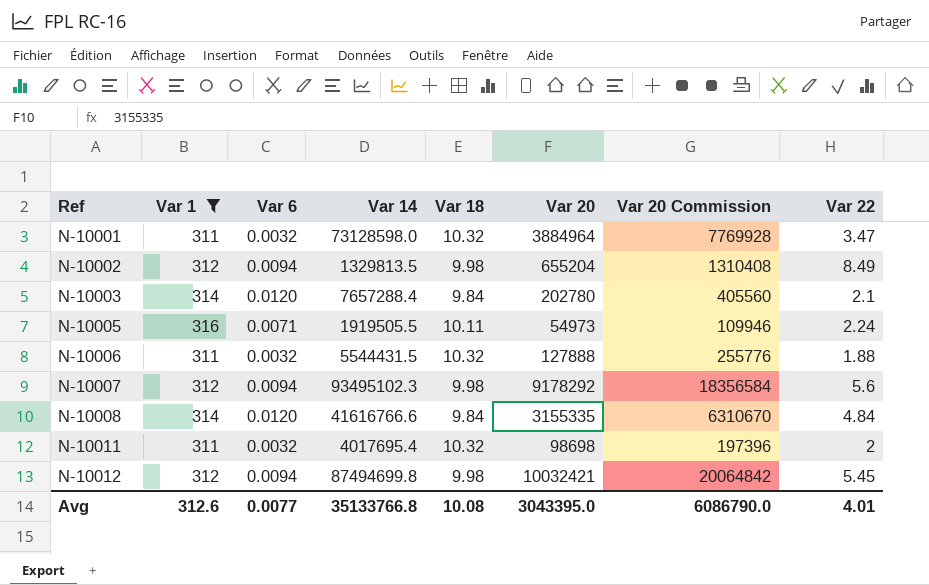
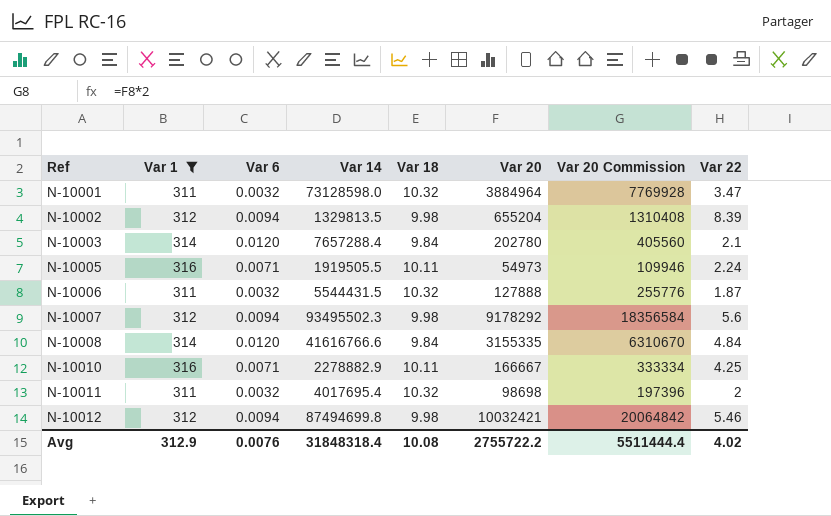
N-10002 | Var 22: 8.49 -> 8.39
N-10006 | Var 22: 1.88 -> 1.87
N-10007 | Var 14: 93495102.3 -> 93495502.3
row N-10010: none -> 316 | 0.0071 | 2278882.9 | 10.11 | 166667 | 333334 | 4.25
N-10012 | Var 22: 5.45 -> 5.46
Avg | Var 1: 312.6 -> 312.9
Avg | Var 6: 0.0077 -> 0.0076
Avg | Var 14: 35133766.8 -> 31848318.4
Avg | Var 20: 3043395.0 -> 2755722.2
Avg | Var 20 Commission: 6086790.0 -> 5511444.4
Avg | Var 22: 4.01 -> 4.02

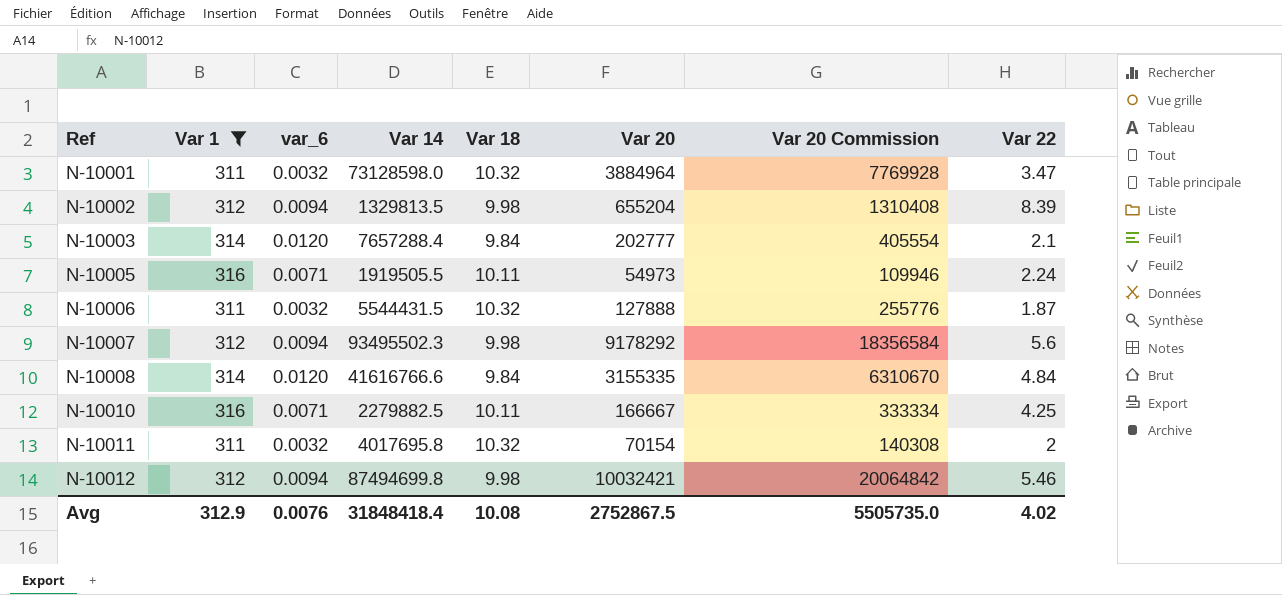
column name: Var 6 -> var_6
N-10003 | Var 20: 202780 -> 202777
N-10003 | Var 20 Commission: 405560 -> 405554
N-10010 | Var 14: 2278882.9 -> 2279882.5
N-10011 | Var 14: 4017695.4 -> 4017695.8
N-10011 | Var 20: 98698 -> 70154
N-10011 | Var 20 Commission: 197396 -> 140308
Avg | Var 14: 31848318.4 -> 31848418.4
Avg | Var 20: 2755722.2 -> 2752867.5
Avg | Var 20 Commission: 5511444.4 -> 5505735.0

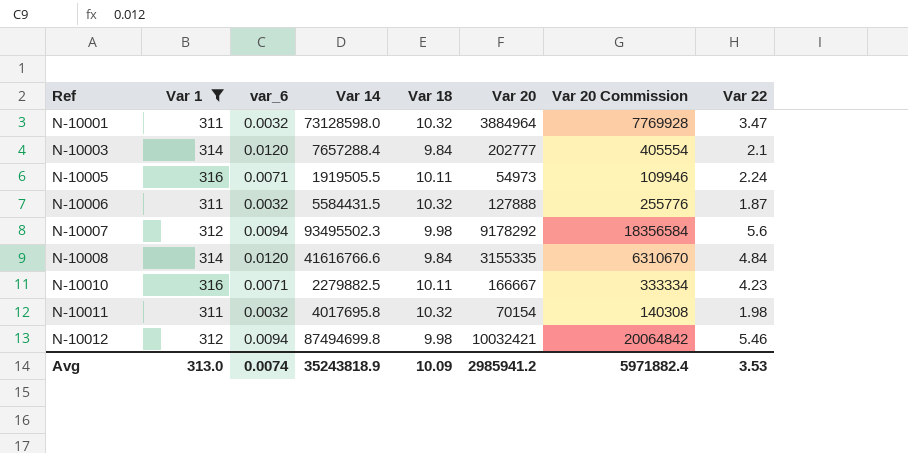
row N-10002: 312 | 0.0094 | 1329813.5 | 9.98 | 655204 | 1310408 | 8.39 -> none
N-10006 | Var 14: 5544431.5 -> 5584431.5
N-10010 | Var 22: 4.25 -> 4.23
N-10011 | Var 22: 2 -> 1.98
Avg | Var 1: 312.9 -> 313.0
Avg | var_6: 0.0076 -> 0.0074
Avg | Var 14: 31848418.4 -> 35243818.9
Avg | Var 18: 10.08 -> 10.09
Avg | Var 20: 2752867.5 -> 2985941.2
Avg | Var 20 Commission: 5505735.0 -> 5971882.4
Avg | Var 22: 4.02 -> 3.53

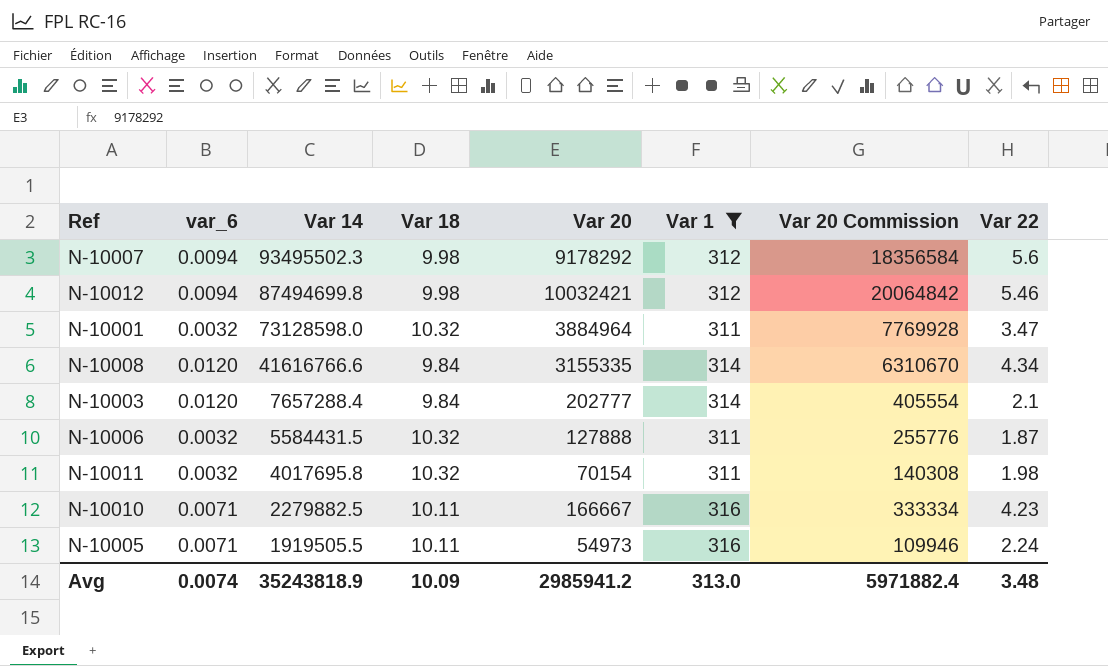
row order: Ref ascending -> Var 14 descending
column Var 1 | position: 2 -> 6
N-10008 | Var 22: 4.84 -> 4.34
Avg | Var 22: 3.53 -> 3.48

